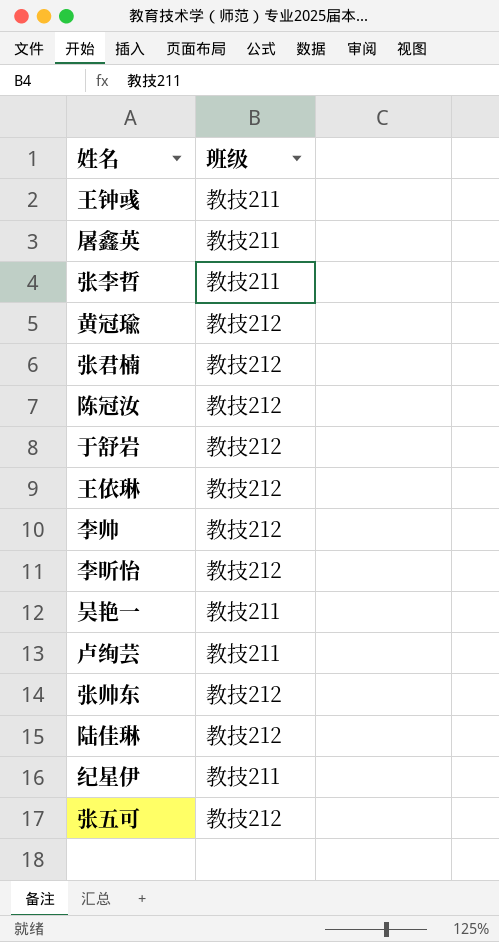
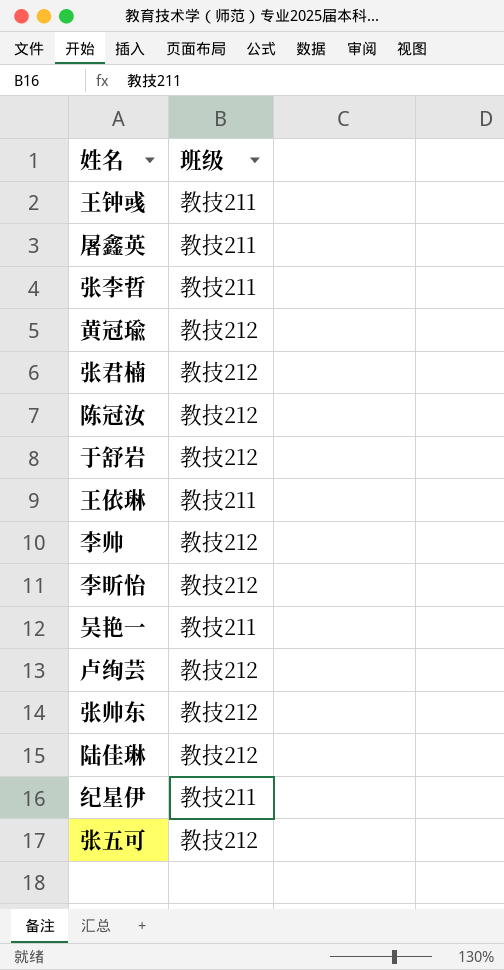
王依琳 | 班级: 教技212 -> 教技211
卢绚芸 | 班级: 教技211 -> 教技212

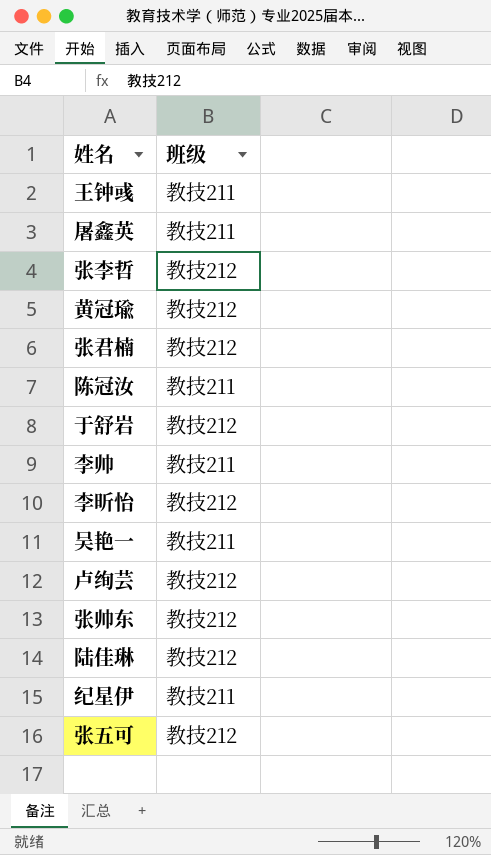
row 王依琳: 教技211 -> none
张李哲 | 班级: 教技211 -> 教技212
陈冠汝 | 班级: 教技212 -> 教技211
李帅 | 班级: 教技212 -> 教技211

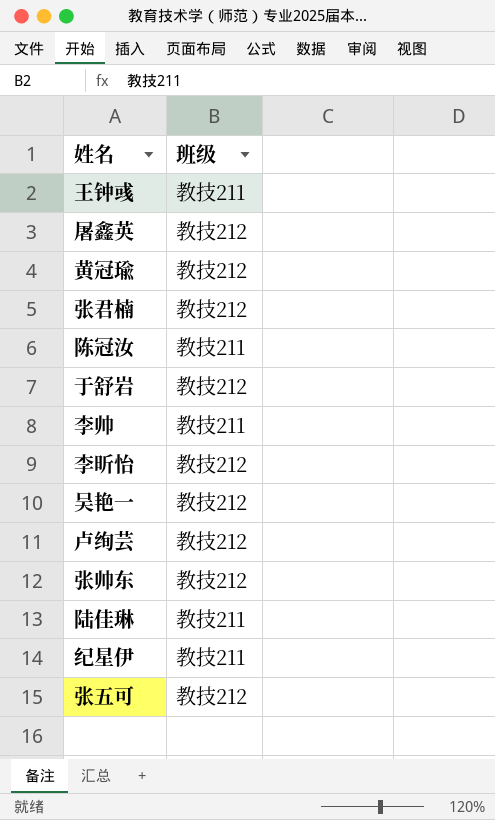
row 张李哲: 教技212 -> none
屠鑫英 | 班级: 教技211 -> 教技212
吴艳一 | 班级: 教技211 -> 教技212
陆佳琳 | 班级: 教技212 -> 教技211

